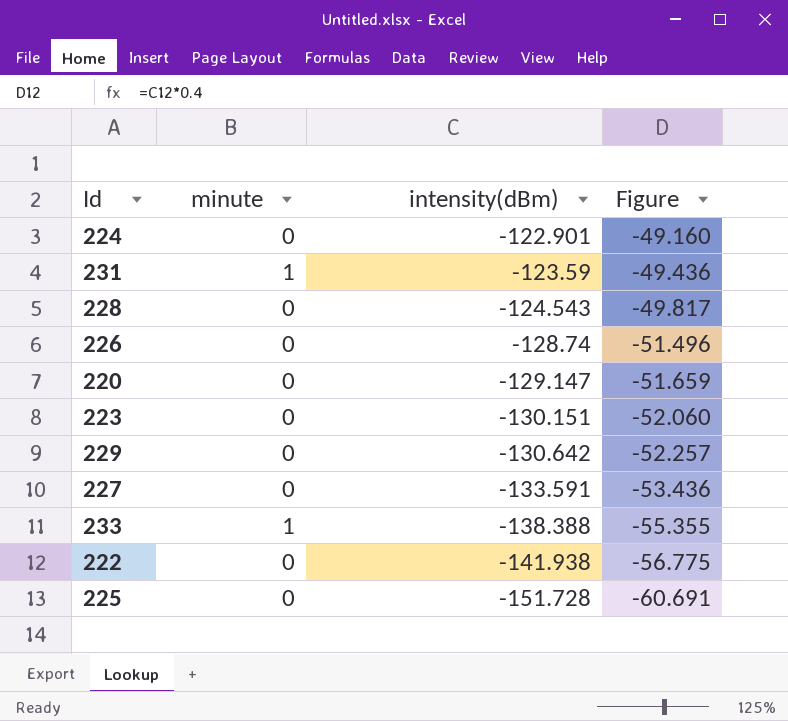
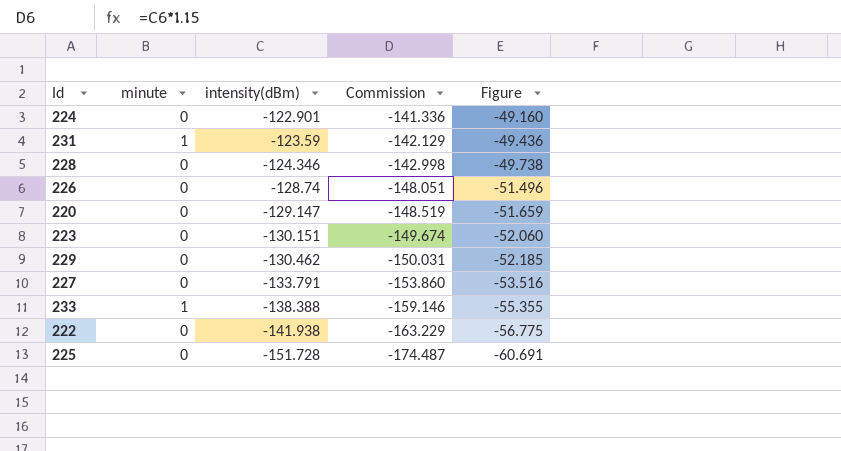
column Commission | formula: none -> [intensity(dBm)] * 1.15
228 | intensity(dBm): -124.543 -> -124.346
228 | Figure: -49.817 -> -49.738
229 | intensity(dBm): -130.642 -> -130.462
229 | Figure: -52.257 -> -52.185
227 | intensity(dBm): -133.591 -> -133.791
227 | Figure: -53.436 -> -53.516

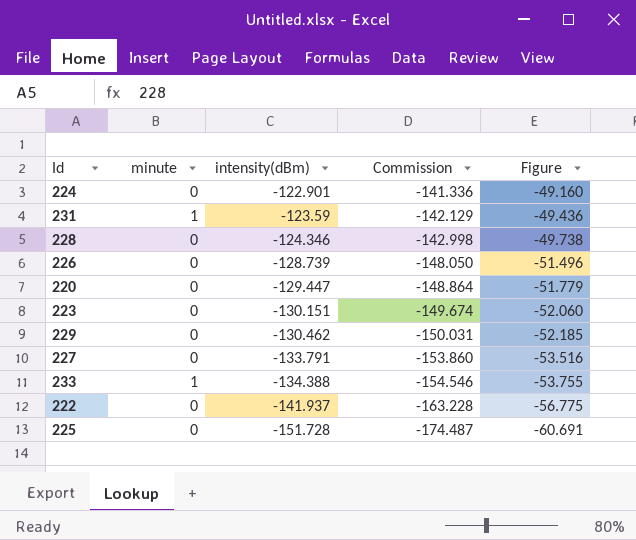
226 | intensity(dBm): -128.74 -> -128.739
226 | Commission: -148.051 -> -148.050
220 | intensity(dBm): -129.147 -> -129.447
220 | Commission: -148.519 -> -148.864
220 | Figure: -51.659 -> -51.779
233 | intensity(dBm): -138.388 -> -134.388
233 | Commission: -159.146 -> -154.546
233 | Figure: -55.355 -> -53.755
222 | intensity(dBm): -141.938 -> -141.937
222 | Commission: -163.229 -> -163.228

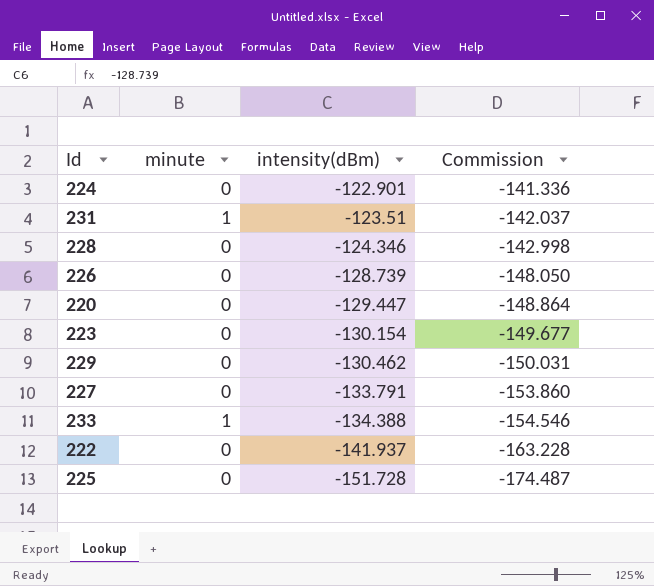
column Figure | formula: [intensity(dBm)] * 0.4 -> none
231 | intensity(dBm): -123.59 -> -123.51
231 | Commission: -142.129 -> -142.037
223 | intensity(dBm): -130.151 -> -130.154
223 | Commission: -149.674 -> -149.677

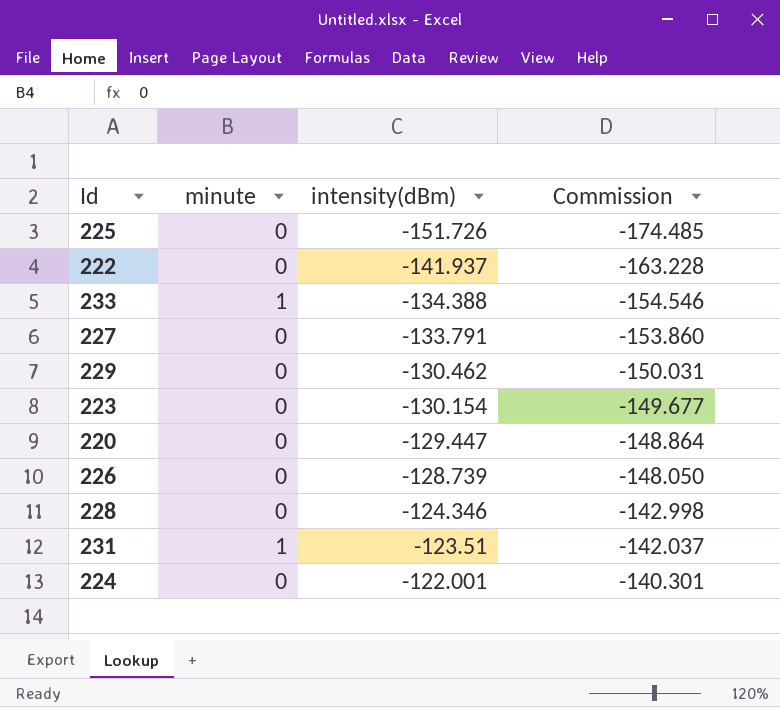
row order: intensity(dBm) descending -> intensity(dBm) ascending
225 | intensity(dBm): -151.728 -> -151.726
225 | Commission: -174.487 -> -174.485
224 | intensity(dBm): -122.901 -> -122.001
224 | Commission: -141.336 -> -140.301

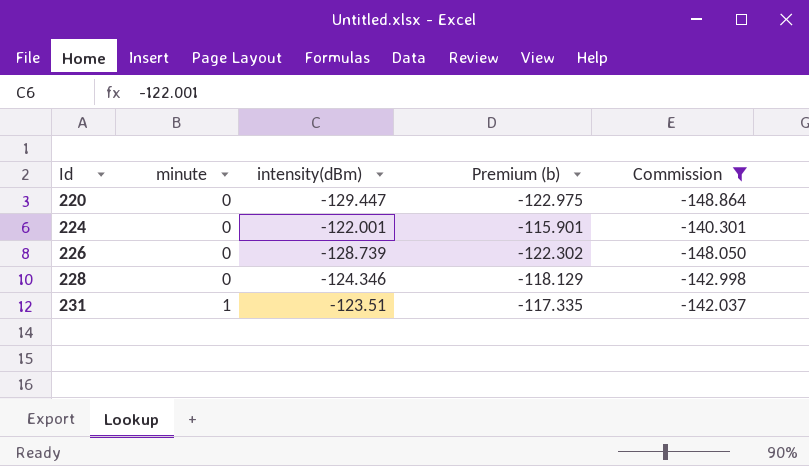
filter: none -> Commission >= -148.864
row order: intensity(dBm) ascending -> Id ascending
column Premium (b) | formula: none -> [intensity(dBm)] * 0.95

